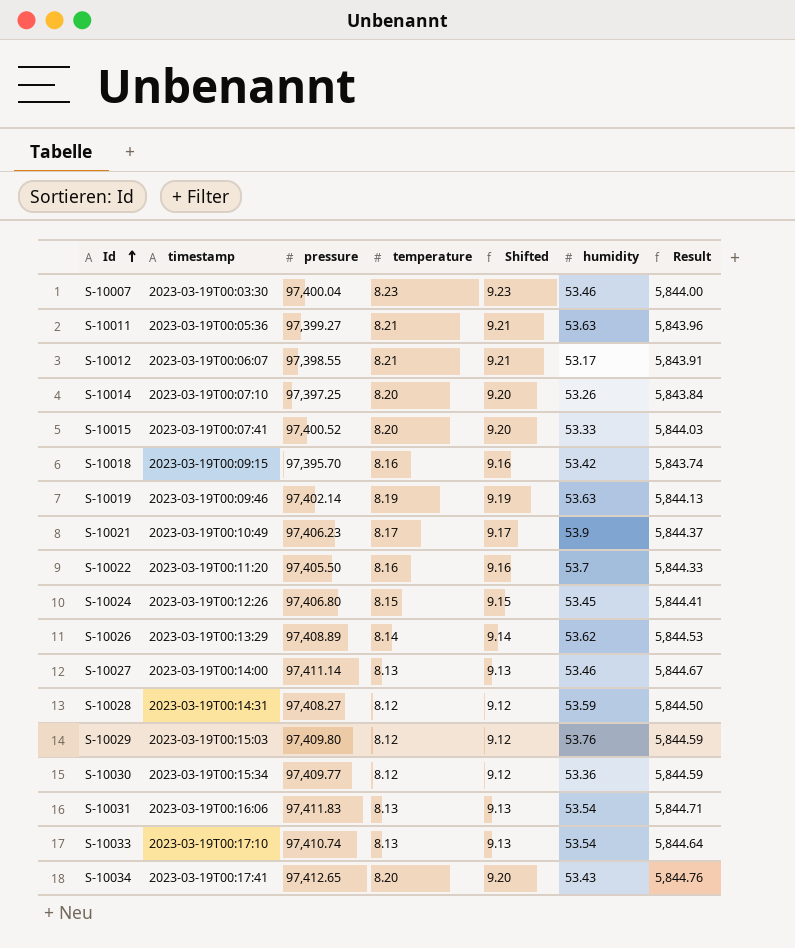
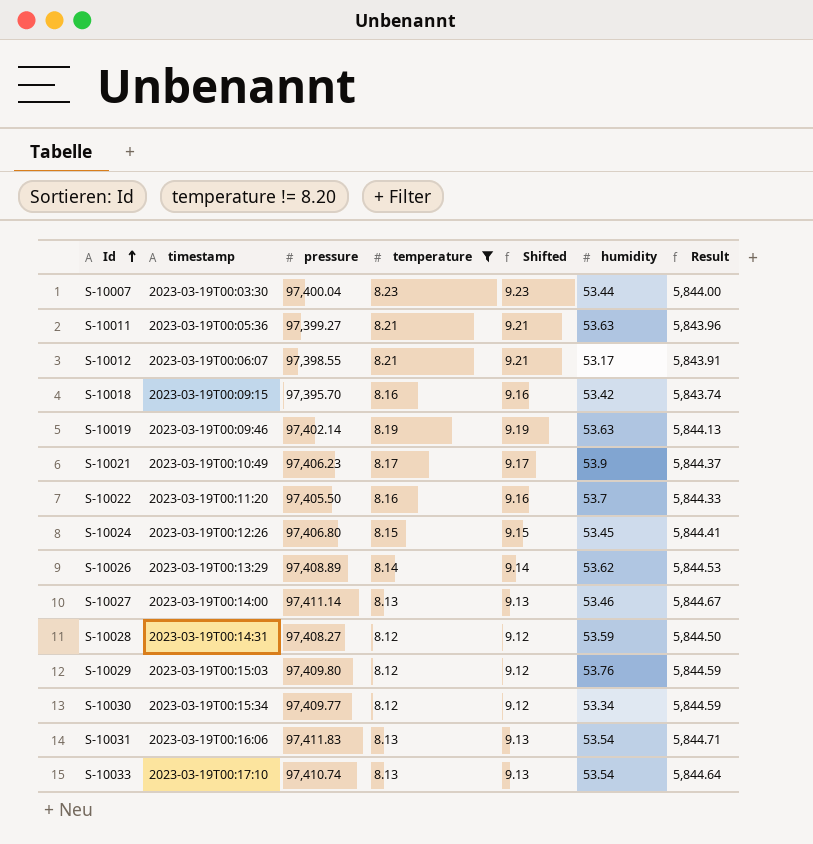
filter: none -> temperature != 8.20
S-10007 | humidity: 53.46 -> 53.44
S-10030 | humidity: 53.36 -> 53.34

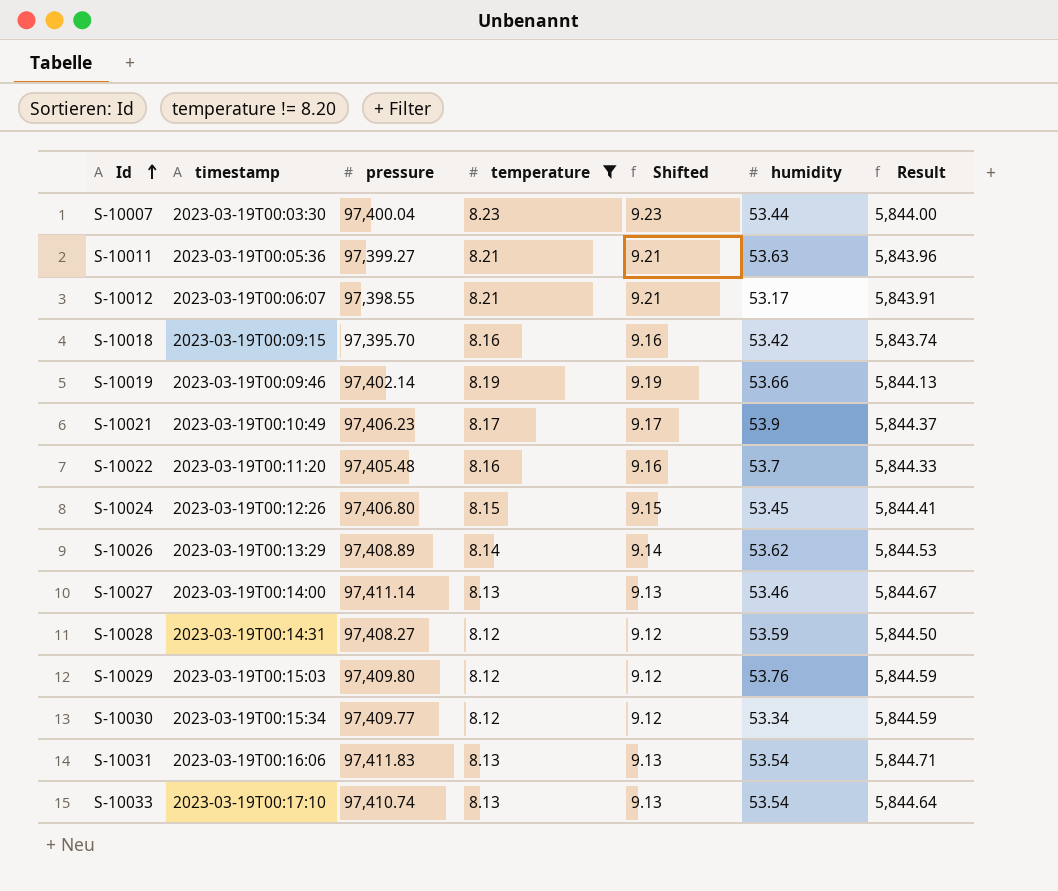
S-10019 | humidity: 53.63 -> 53.66
S-10022 | pressure: 97,405.50 -> 97,405.48

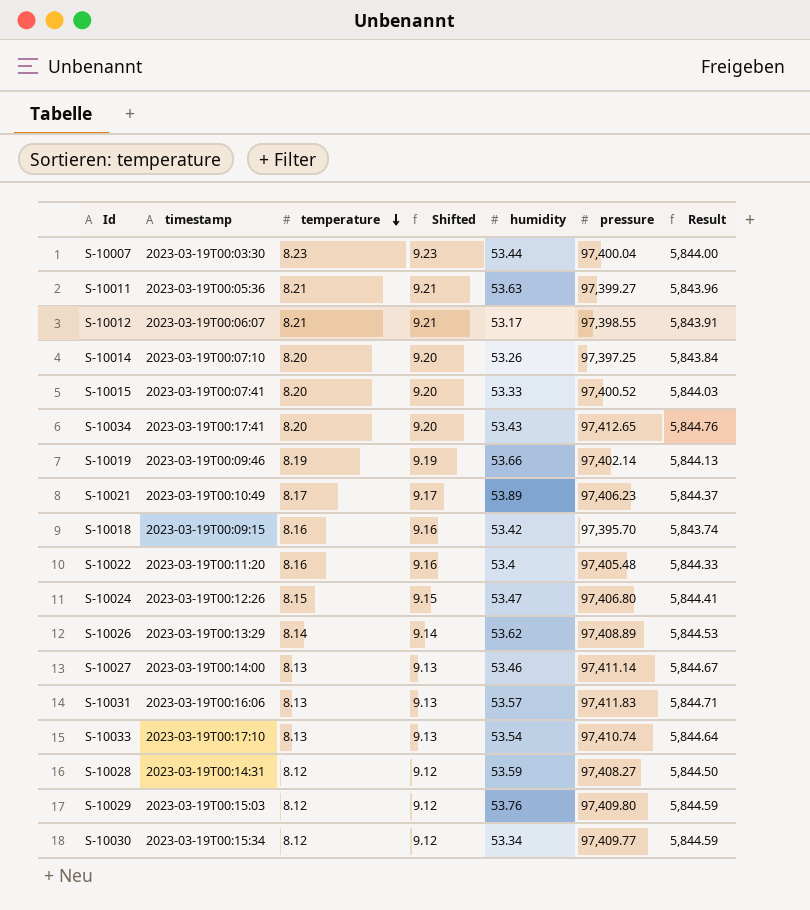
filter: temperature != 8.20 -> none
row order: Id ascending -> temperature descending
column pressure | position: 3 -> 6
S-10021 | humidity: 53.9 -> 53.89
S-10022 | humidity: 53.7 -> 53.4
S-10024 | humidity: 53.45 -> 53.47
S-10031 | humidity: 53.54 -> 53.57

